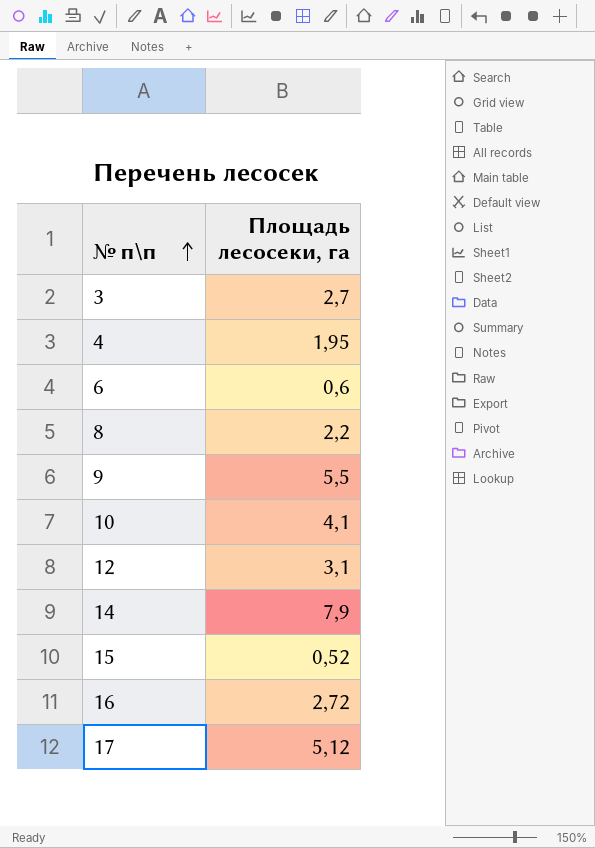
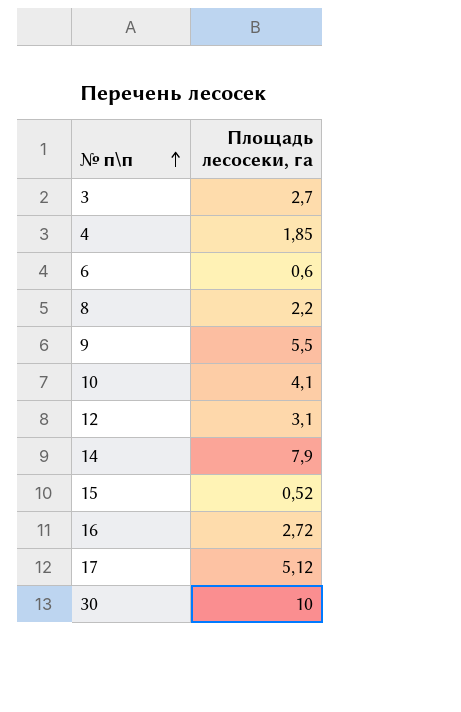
4 | Площадь лесосеки, га: 1,95 -> 1,85
row 30: none -> 10

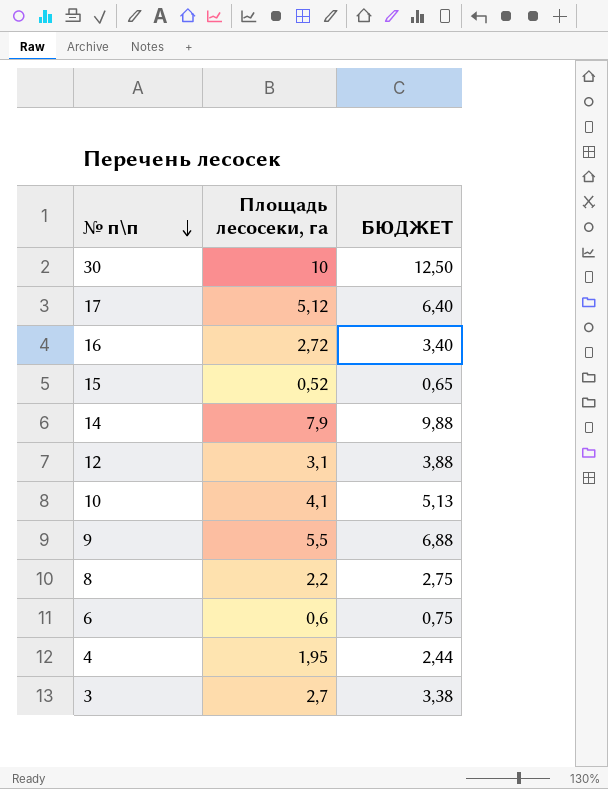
row order: № п\п ascending -> № п\п descending
column БЮДЖЕТ | formula: none -> [Площадь лесосеки, га] * 1,25
4 | Площадь лесосеки, га: 1,85 -> 1,95

